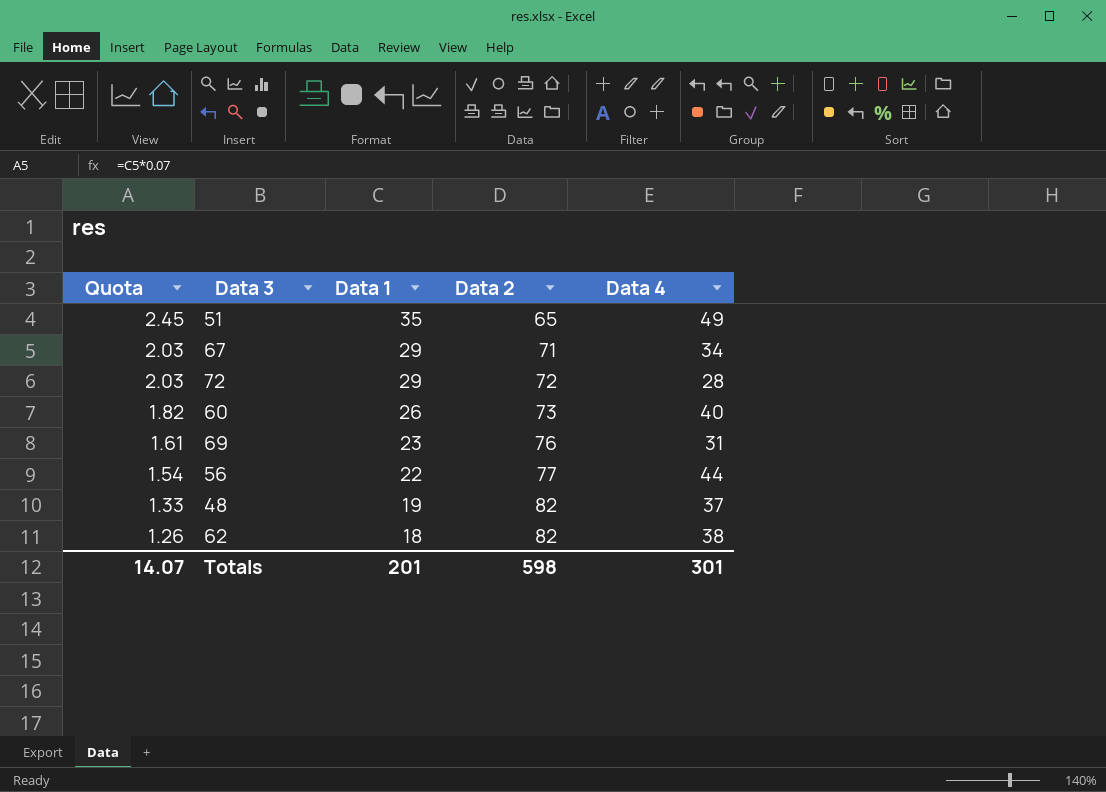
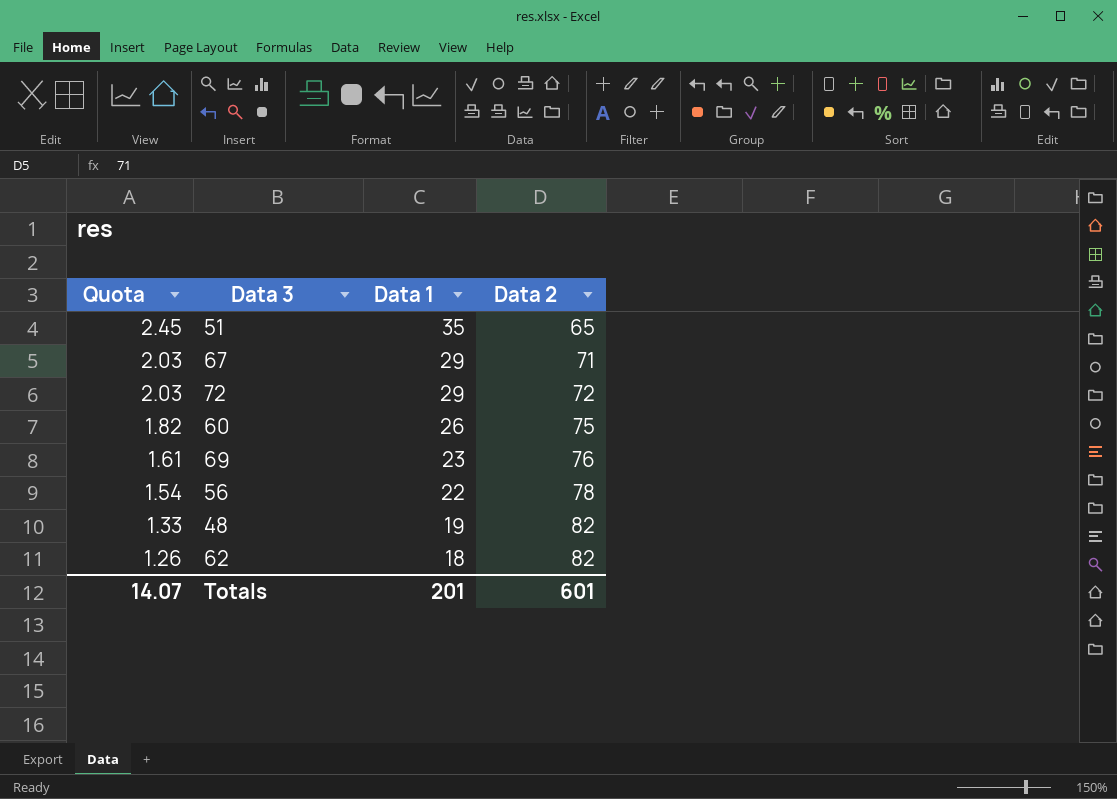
column Data 4 | position: 5 -> none
60 | Data 2: 73 -> 75
56 | Data 2: 77 -> 78
Totals | Data 2: 598 -> 601

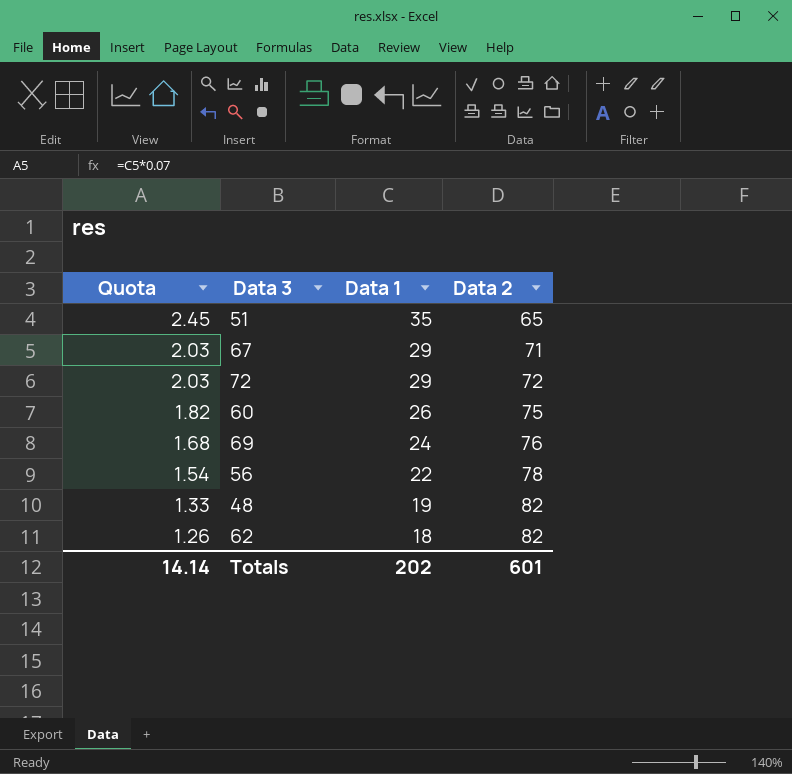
69 | Quota: 1.61 -> 1.68
69 | Data 1: 23 -> 24
Totals | Quota: 14.07 -> 14.14
Totals | Data 1: 201 -> 202

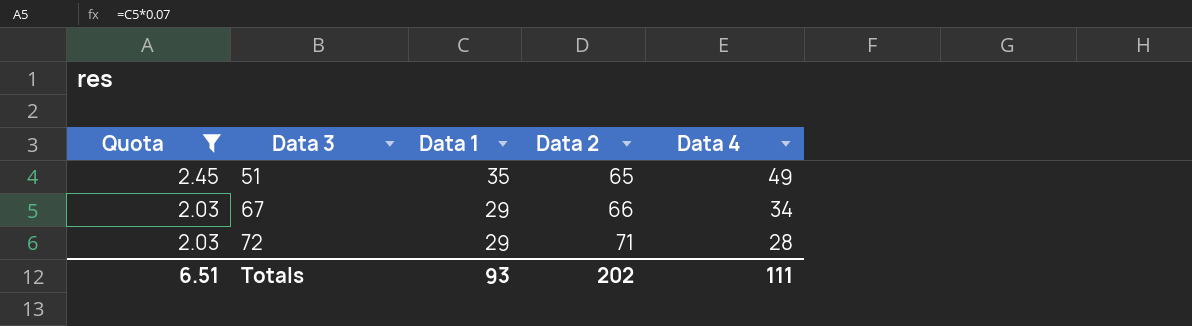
filter: none -> Quota >= 2.03
column Data 4 | position: none -> 5
67 | Data 2: 71 -> 66
72 | Data 2: 72 -> 71
Totals | Quota: 14.14 -> 6.51
Totals | Data 1: 202 -> 93
Totals | Data 2: 601 -> 202

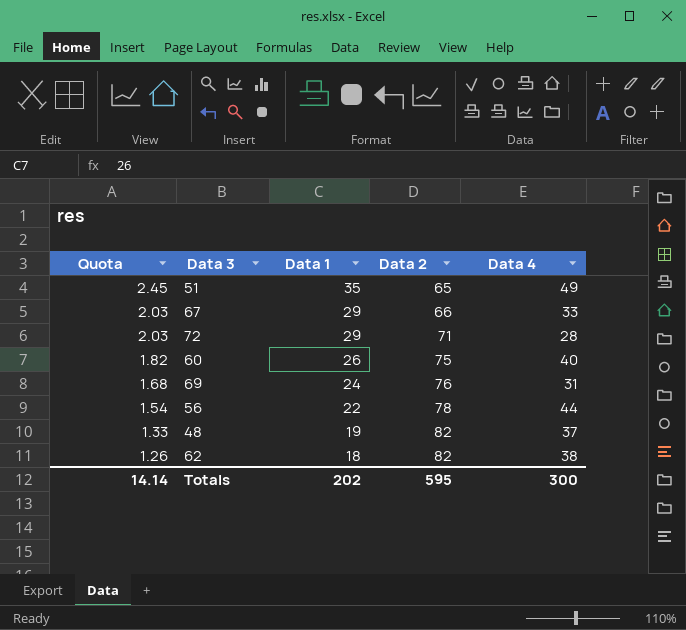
filter: Quota >= 2.03 -> none
67 | Data 4: 34 -> 33
Totals | Quota: 6.51 -> 14.14
Totals | Data 1: 93 -> 202
Totals | Data 2: 202 -> 595
Totals | Data 4: 111 -> 300

